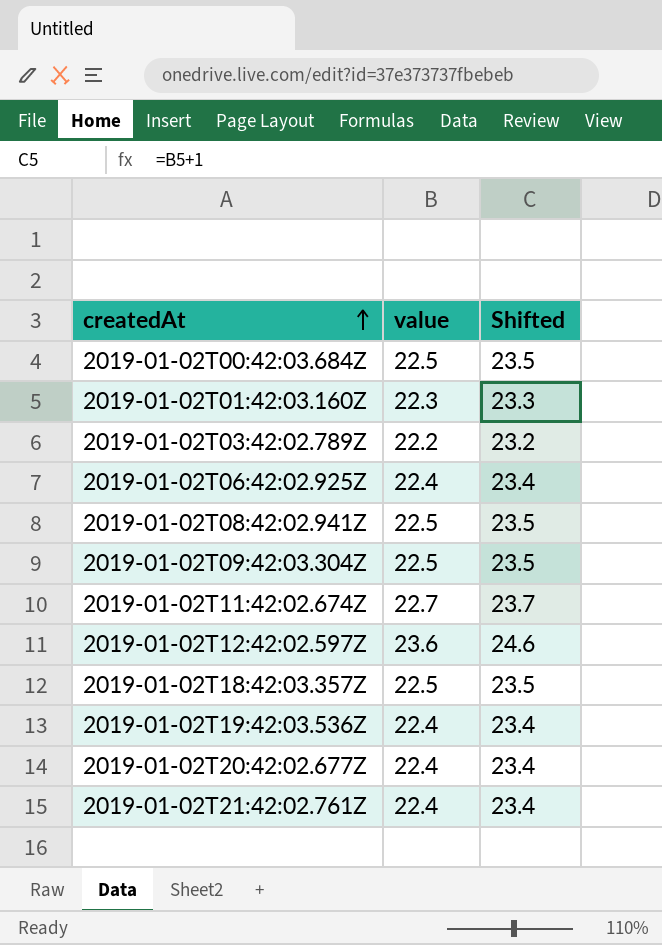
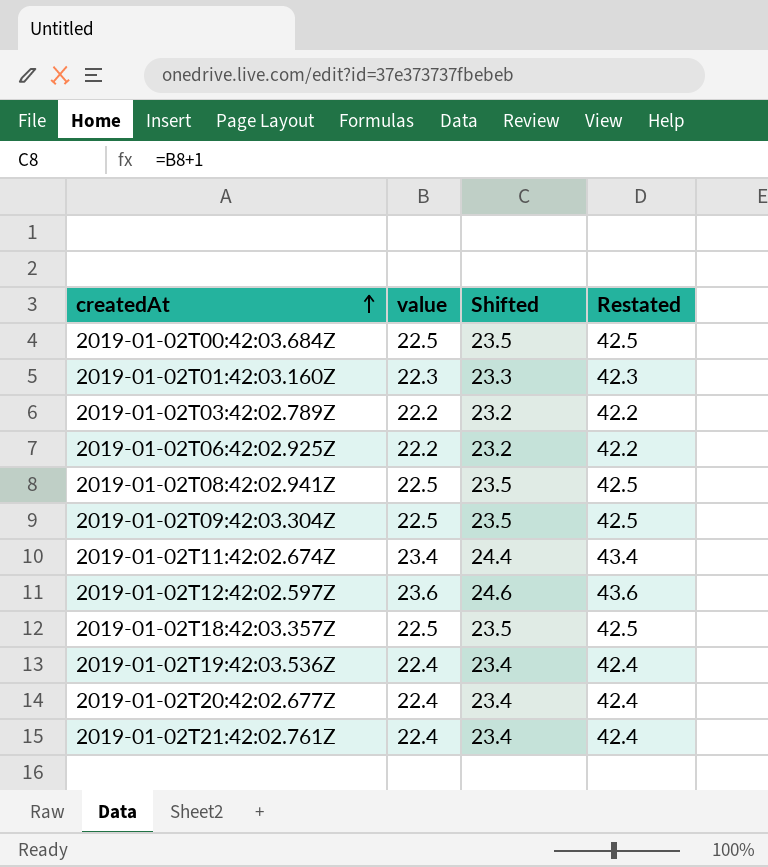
column Restated | formula: none -> [value] + 20
2019-01-02T06:42:02.925Z | value: 22.4 -> 22.2
2019-01-02T06:42:02.925Z | Shifted: 23.4 -> 23.2
2019-01-02T11:42:02.674Z | value: 22.7 -> 23.4
2019-01-02T11:42:02.674Z | Shifted: 23.7 -> 24.4

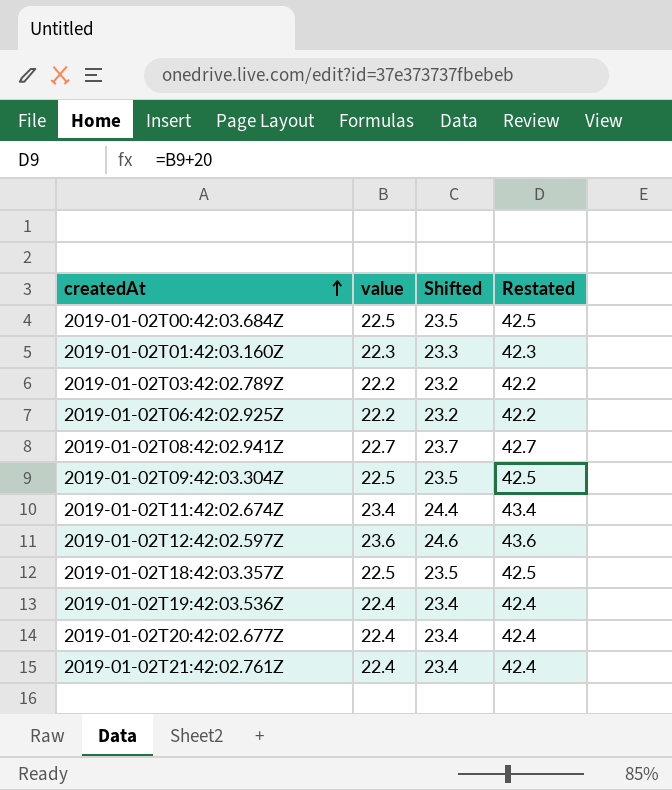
2019-01-02T08:42:02.941Z | value: 22.5 -> 22.7
2019-01-02T08:42:02.941Z | Shifted: 23.5 -> 23.7
2019-01-02T08:42:02.941Z | Restated: 42.5 -> 42.7

